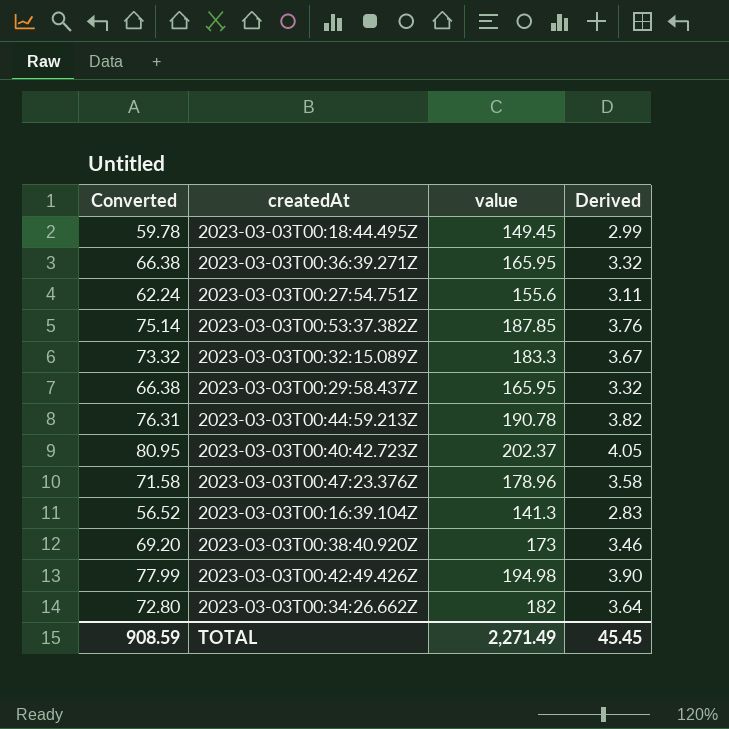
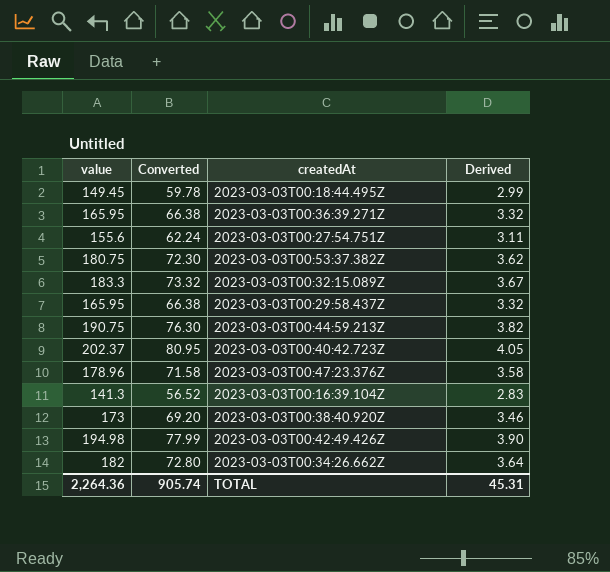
column value | position: 3 -> 1
2023-03-03T00:53:37.382Z | value: 187.85 -> 180.75
2023-03-03T00:53:37.382Z | Converted: 75.14 -> 72.30
2023-03-03T00:53:37.382Z | Derived: 3.76 -> 3.62
2023-03-03T00:44:59.213Z | value: 190.78 -> 190.75
2023-03-03T00:44:59.213Z | Converted: 76.31 -> 76.30
TOTAL | value: 2,271.49 -> 2,264.36
TOTAL | Converted: 908.59 -> 905.74
TOTAL | Derived: 45.45 -> 45.31

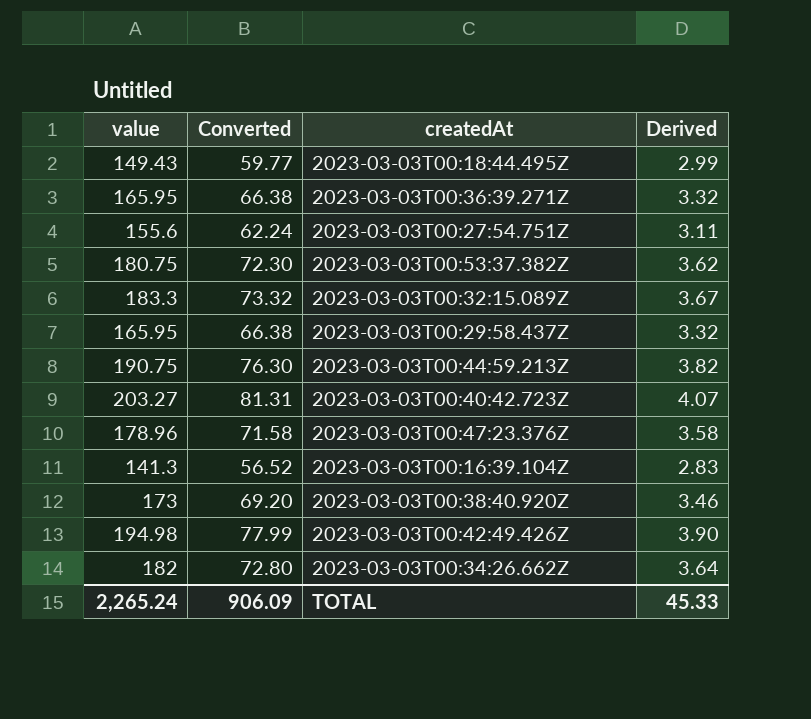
2023-03-03T00:18:44.495Z | value: 149.45 -> 149.43
2023-03-03T00:18:44.495Z | Converted: 59.78 -> 59.77
2023-03-03T00:40:42.723Z | value: 202.37 -> 203.27
2023-03-03T00:40:42.723Z | Converted: 80.95 -> 81.31
2023-03-03T00:40:42.723Z | Derived: 4.05 -> 4.07
TOTAL | value: 2,264.36 -> 2,265.24
TOTAL | Converted: 905.74 -> 906.09
TOTAL | Derived: 45.31 -> 45.33

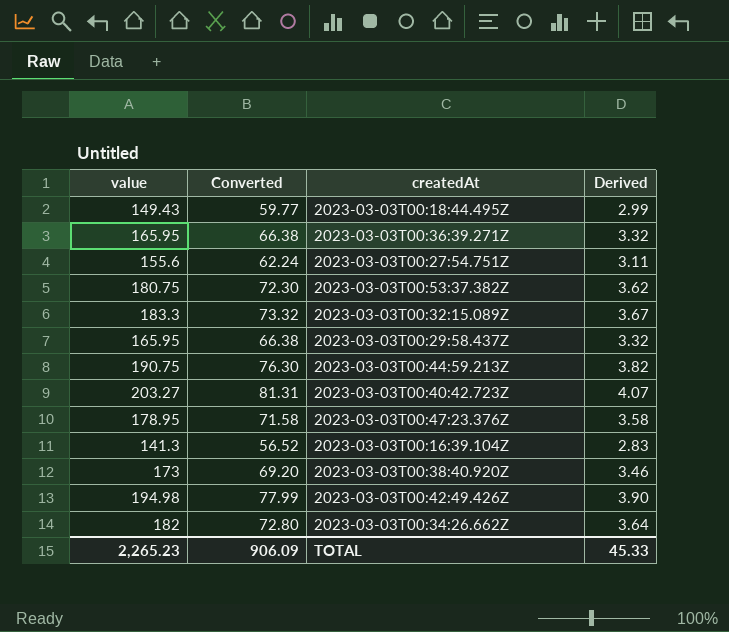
2023-03-03T00:47:23.376Z | value: 178.96 -> 178.95
TOTAL | value: 2,265.24 -> 2,265.23

